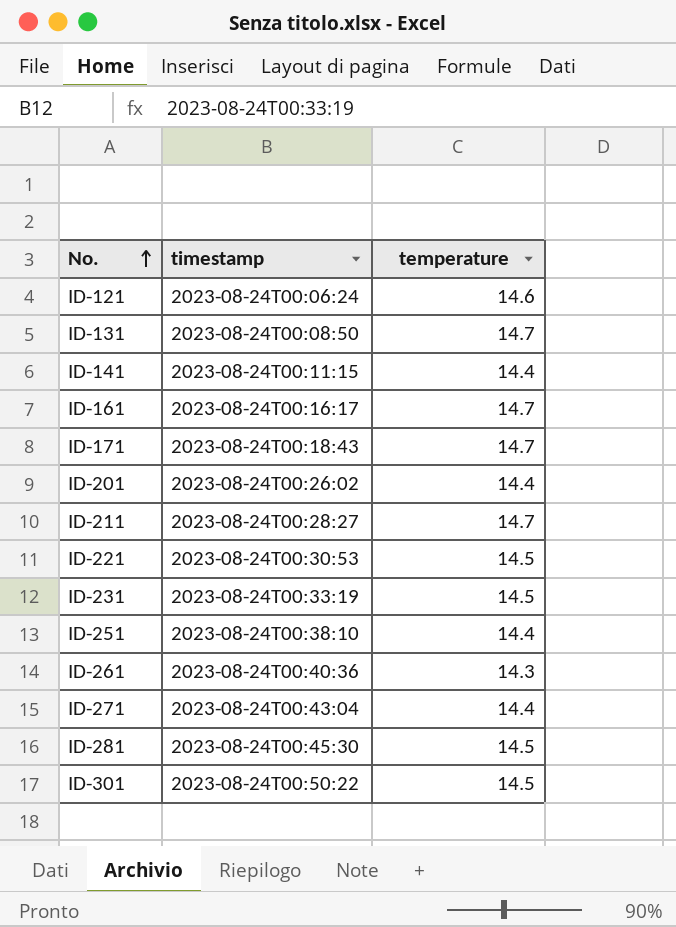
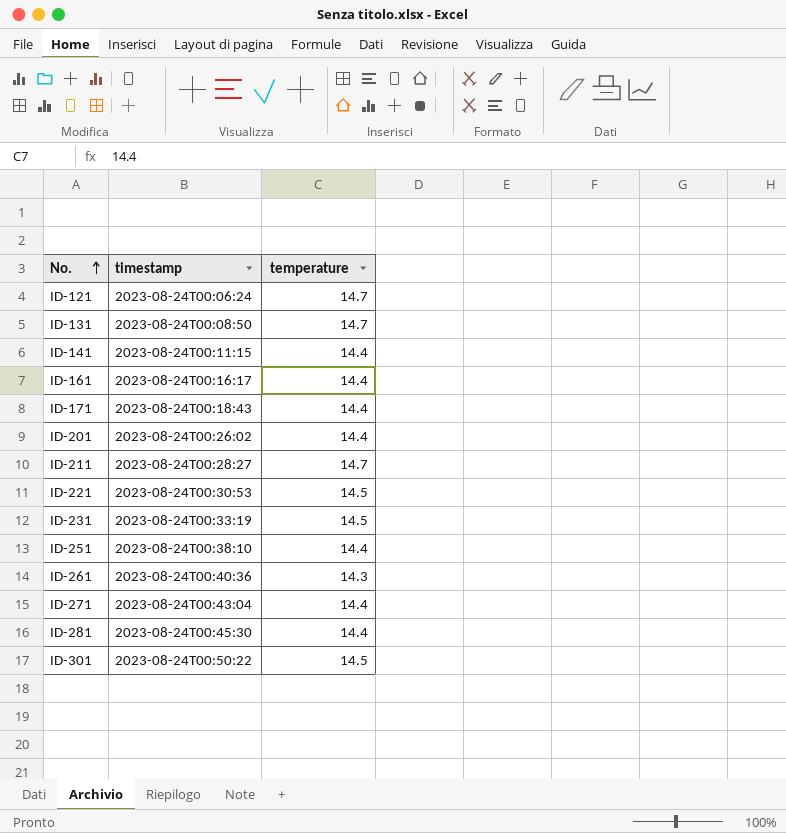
ID-121 | temperature: 14.6 -> 14.7
ID-161 | temperature: 14.7 -> 14.4
ID-171 | temperature: 14.7 -> 14.4
ID-281 | temperature: 14.5 -> 14.4

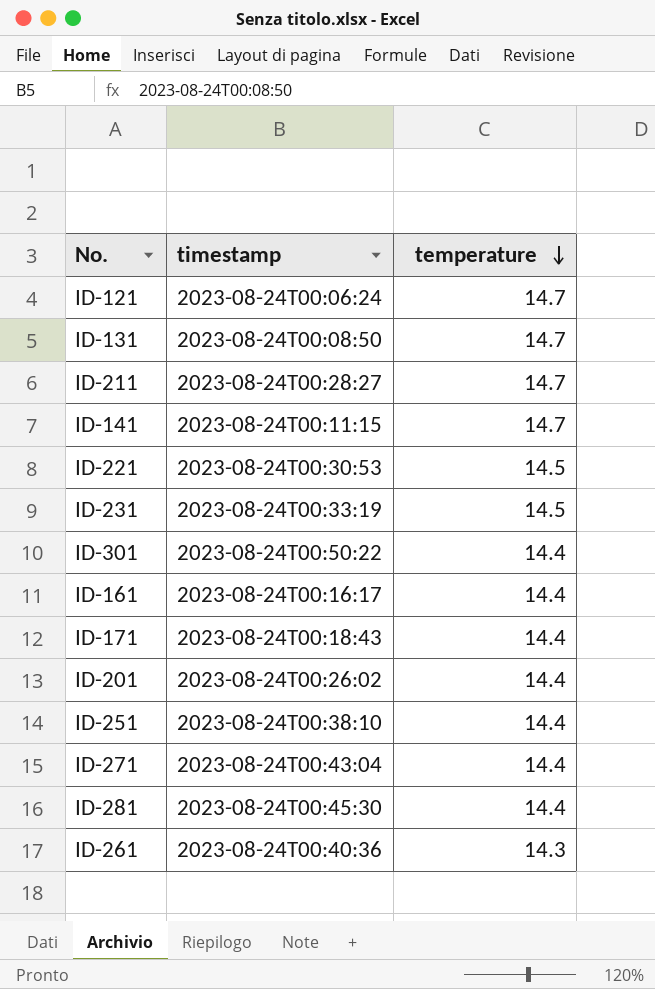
row order: No. ascending -> temperature descending
ID-141 | temperature: 14.4 -> 14.7
ID-301 | temperature: 14.5 -> 14.4

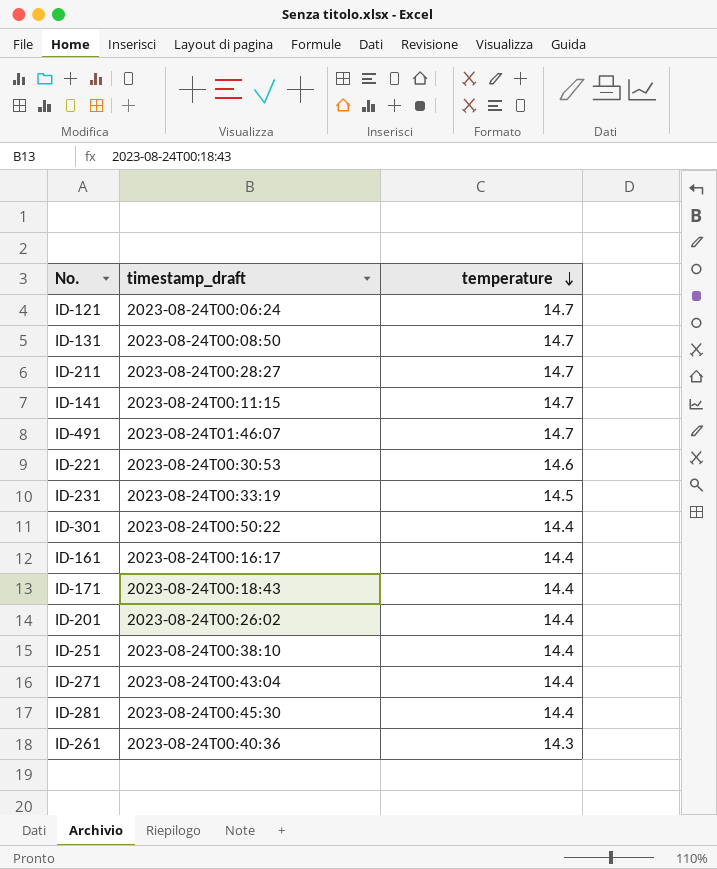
column name: timestamp -> timestamp_draft
row ID-491: none -> 2023-08-24T01:46:07 | 14.7
ID-221 | temperature: 14.5 -> 14.6

